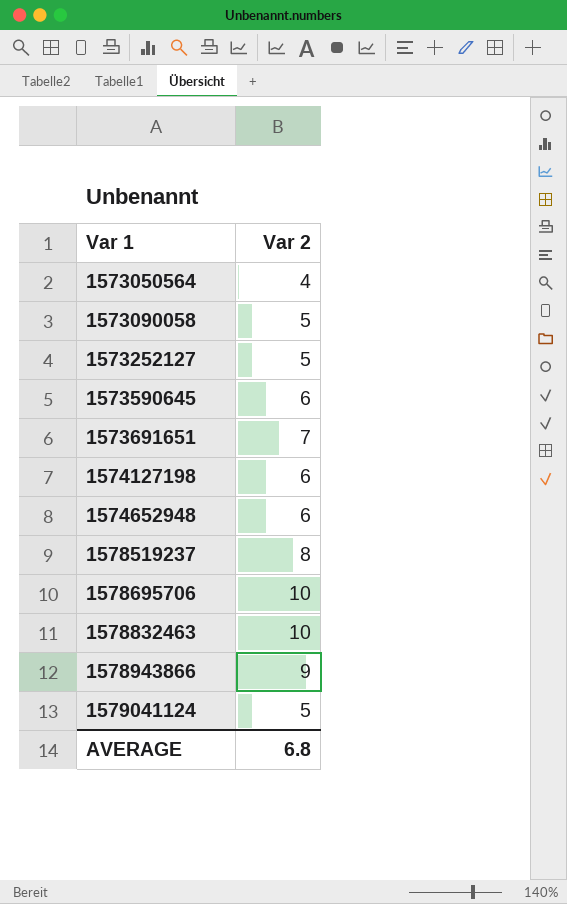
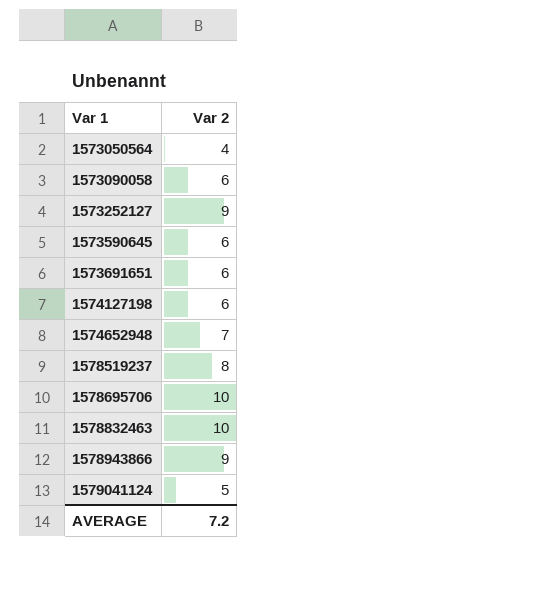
1573090058 | Var 2: 5 -> 6
1573252127 | Var 2: 5 -> 9
1573691651 | Var 2: 7 -> 6
1574652948 | Var 2: 6 -> 7
AVERAGE | Var 2: 6.8 -> 7.2

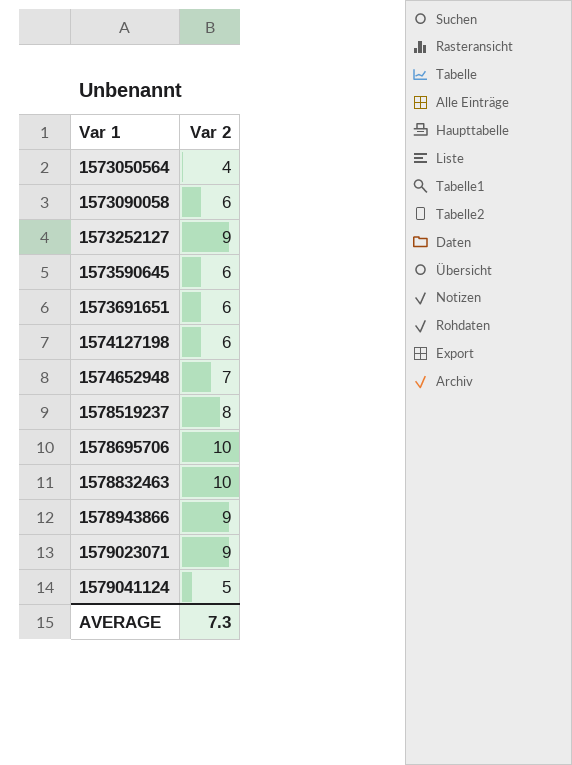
row 1579023071: none -> 9
AVERAGE | Var 2: 7.2 -> 7.3

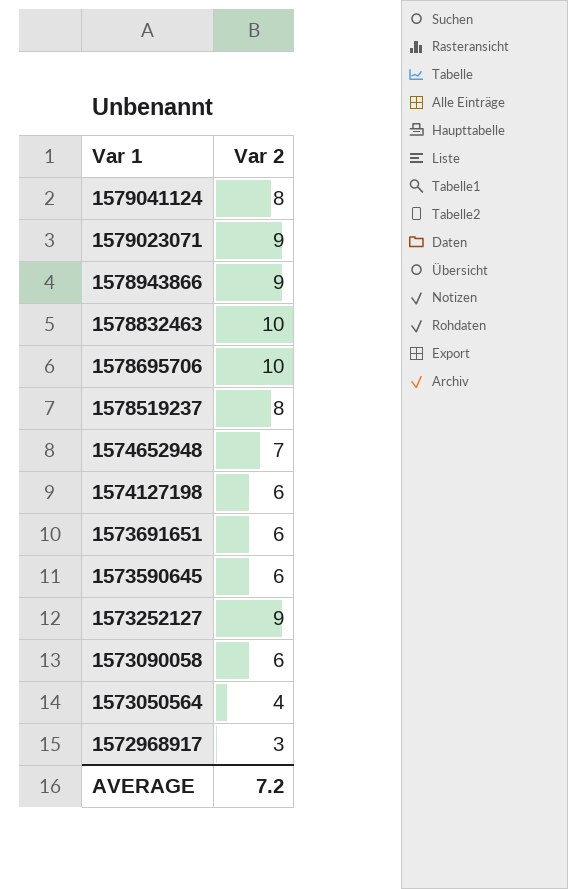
row order: Var 1 ascending -> Var 1 descending
1579041124 | Var 2: 5 -> 8
row 1572968917: none -> 3
AVERAGE | Var 2: 7.3 -> 7.2

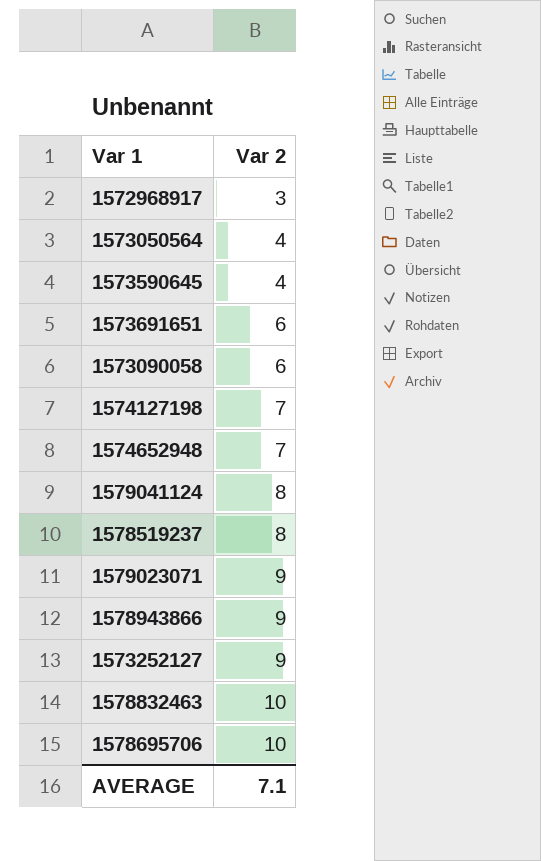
row order: Var 1 descending -> Var 2 ascending
1573590645 | Var 2: 6 -> 4
1574127198 | Var 2: 6 -> 7
AVERAGE | Var 2: 7.2 -> 7.1

